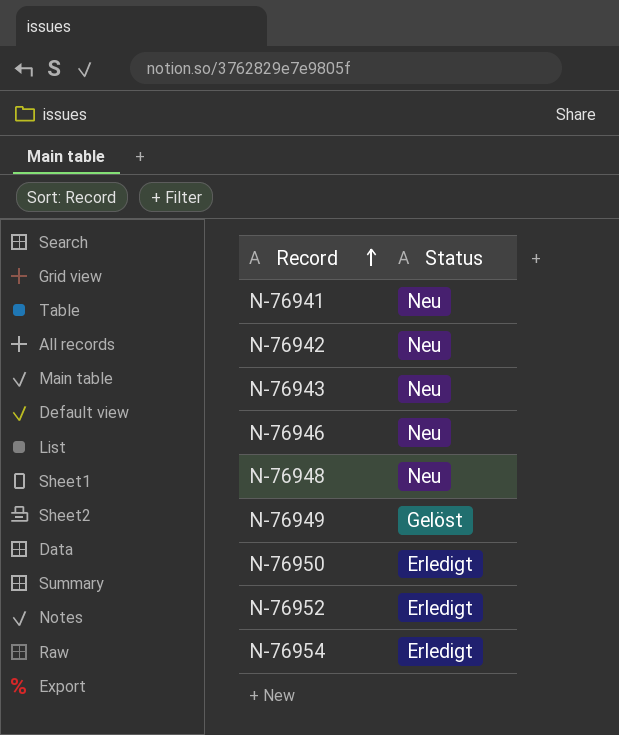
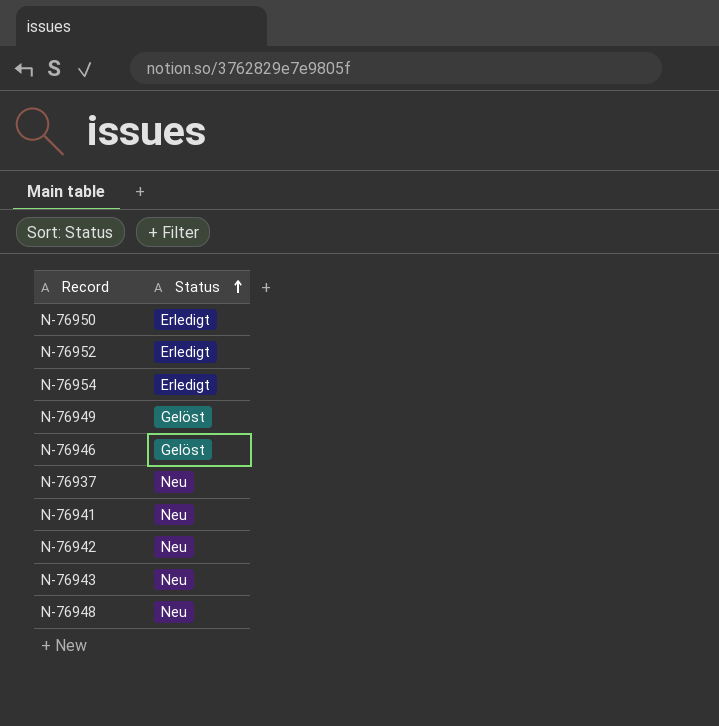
row order: Record ascending -> Status ascending
N-76946 | Status: Neu -> Gelöst
row N-76937: none -> Neu

